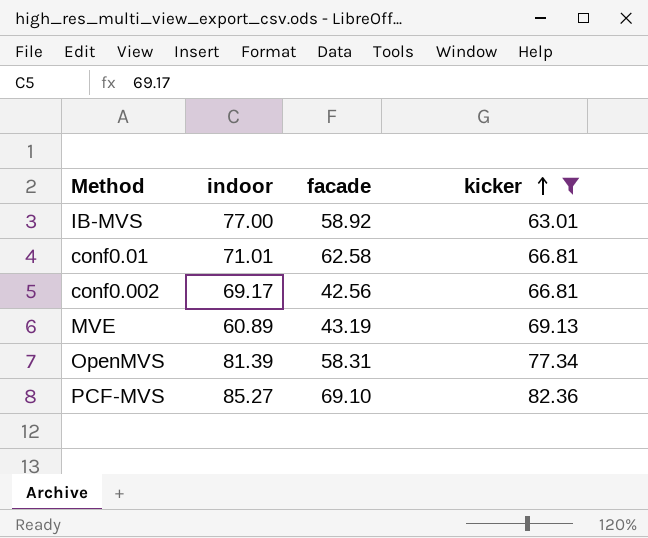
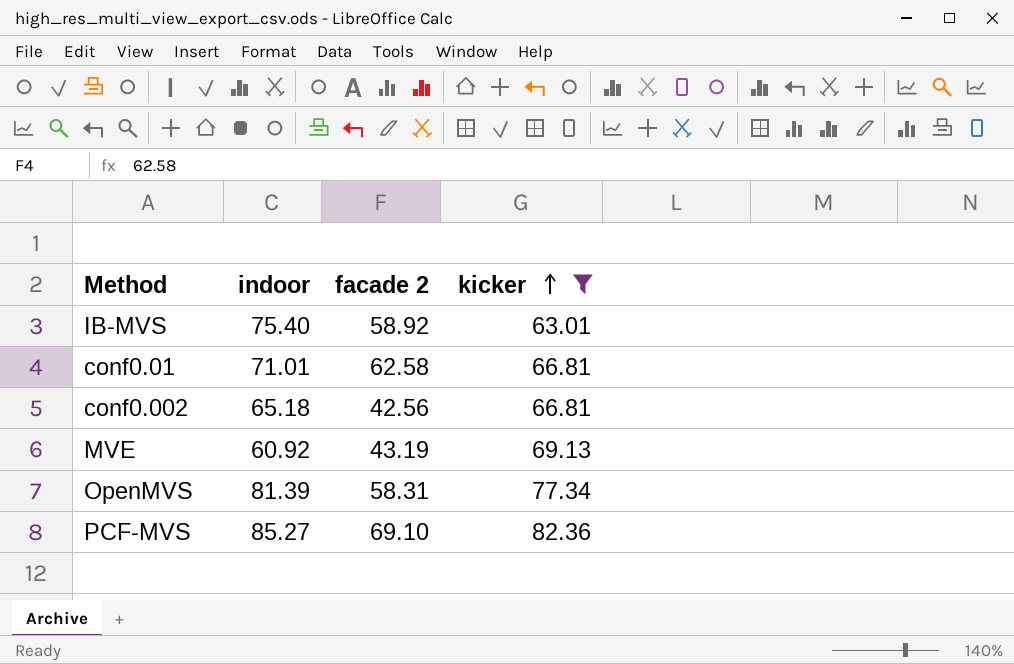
column name: facade -> facade 2
IB-MVS | indoor: 77.00 -> 75.40
conf0.002 | indoor: 69.17 -> 65.18
MVE | indoor: 60.89 -> 60.92

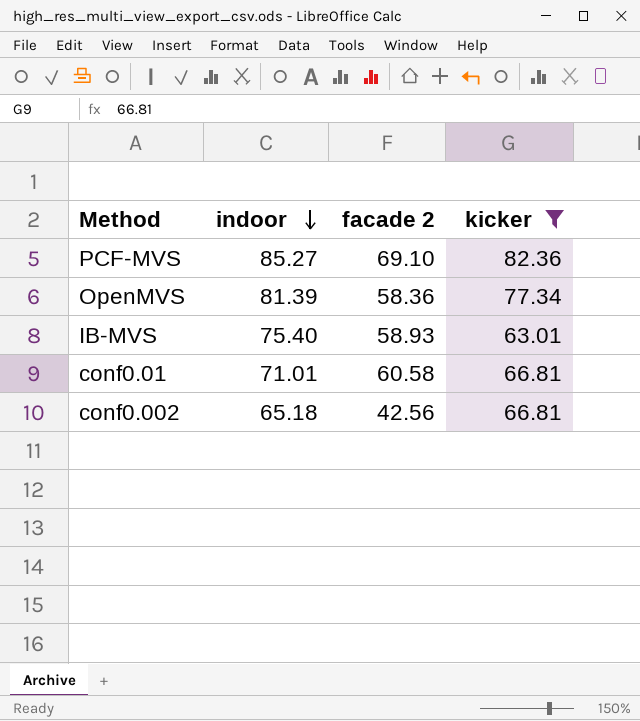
row order: kicker ascending -> indoor descending
row MVE: 60.92 | 43.19 | 69.13 -> none
OpenMVS | facade 2: 58.31 -> 58.36
IB-MVS | facade 2: 58.92 -> 58.93
conf0.01 | facade 2: 62.58 -> 60.58

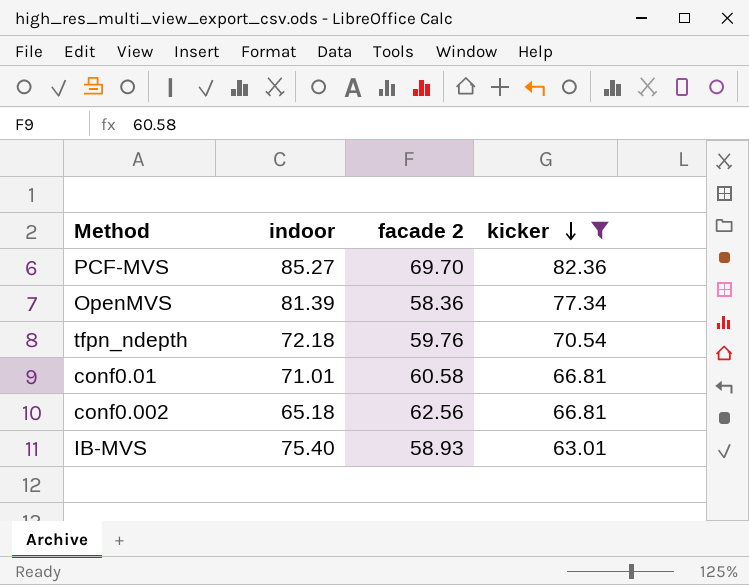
row order: indoor descending -> kicker descending
PCF-MVS | facade 2: 69.10 -> 69.70
row tfpn_ndepth: none -> 72.18 | 59.76 | 70.54
conf0.002 | facade 2: 42.56 -> 62.56

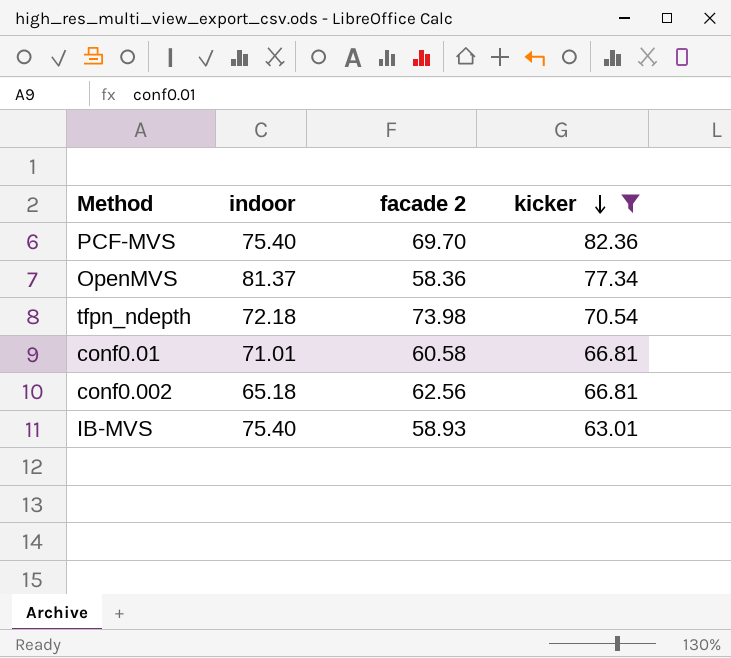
PCF-MVS | indoor: 85.27 -> 75.40
OpenMVS | indoor: 81.39 -> 81.37
tfpn_ndepth | facade 2: 59.76 -> 73.98

